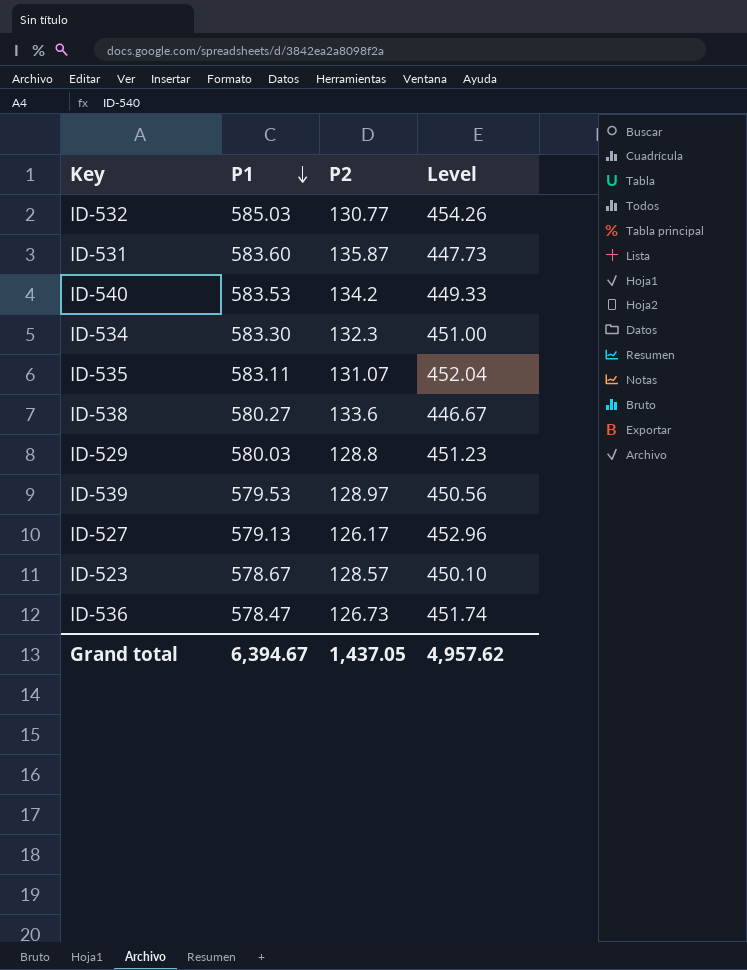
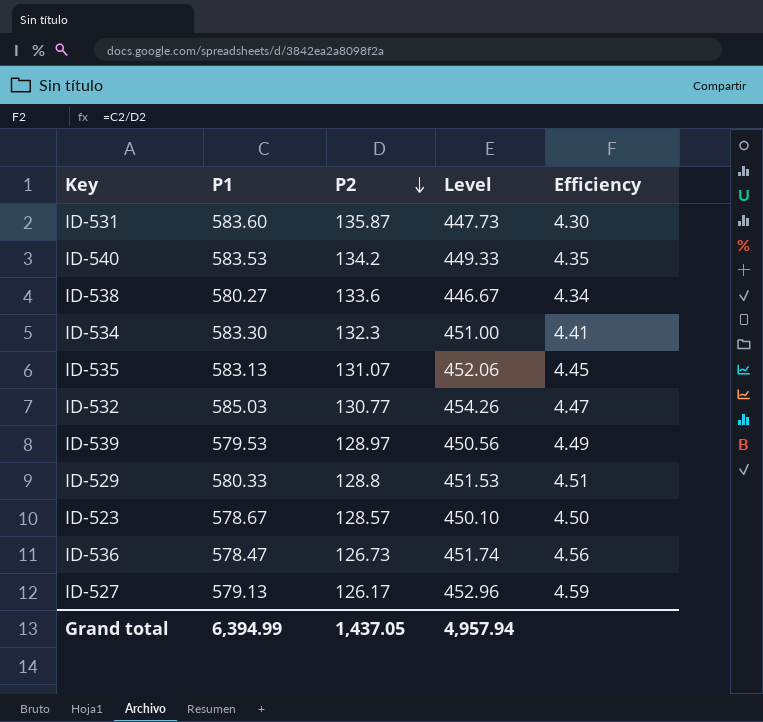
row order: P1 descending -> P2 descending
column Efficiency | formula: none -> [P1] / [P2]
ID-535 | P1: 583.11 -> 583.13
ID-535 | Level: 452.04 -> 452.06
ID-529 | P1: 580.03 -> 580.33
ID-529 | Level: 451.23 -> 451.53
Grand total | P1: 6,394.67 -> 6,394.99
Grand total | Level: 4,957.62 -> 4,957.94

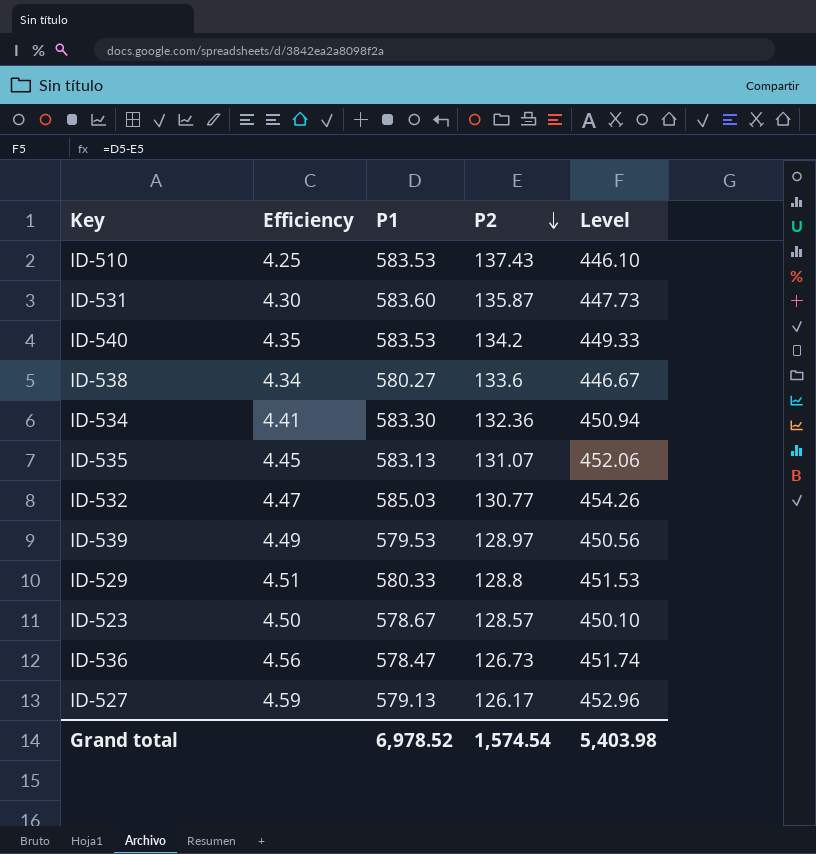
column Efficiency | position: 5 -> 2
row ID-510: none -> 4.25 | 583.53 | 137.43 | 446.10
ID-534 | P2: 132.3 -> 132.36
ID-534 | Level: 451.00 -> 450.94
Grand total | P1: 6,394.99 -> 6,978.52
Grand total | P2: 1,437.05 -> 1,574.54
Grand total | Level: 4,957.94 -> 5,403.98

